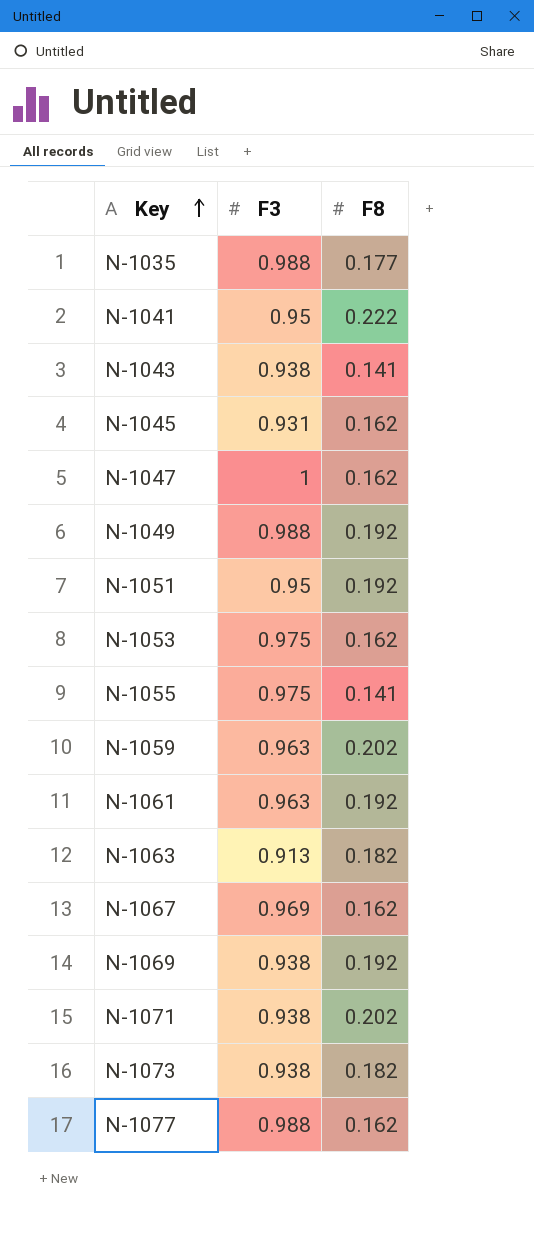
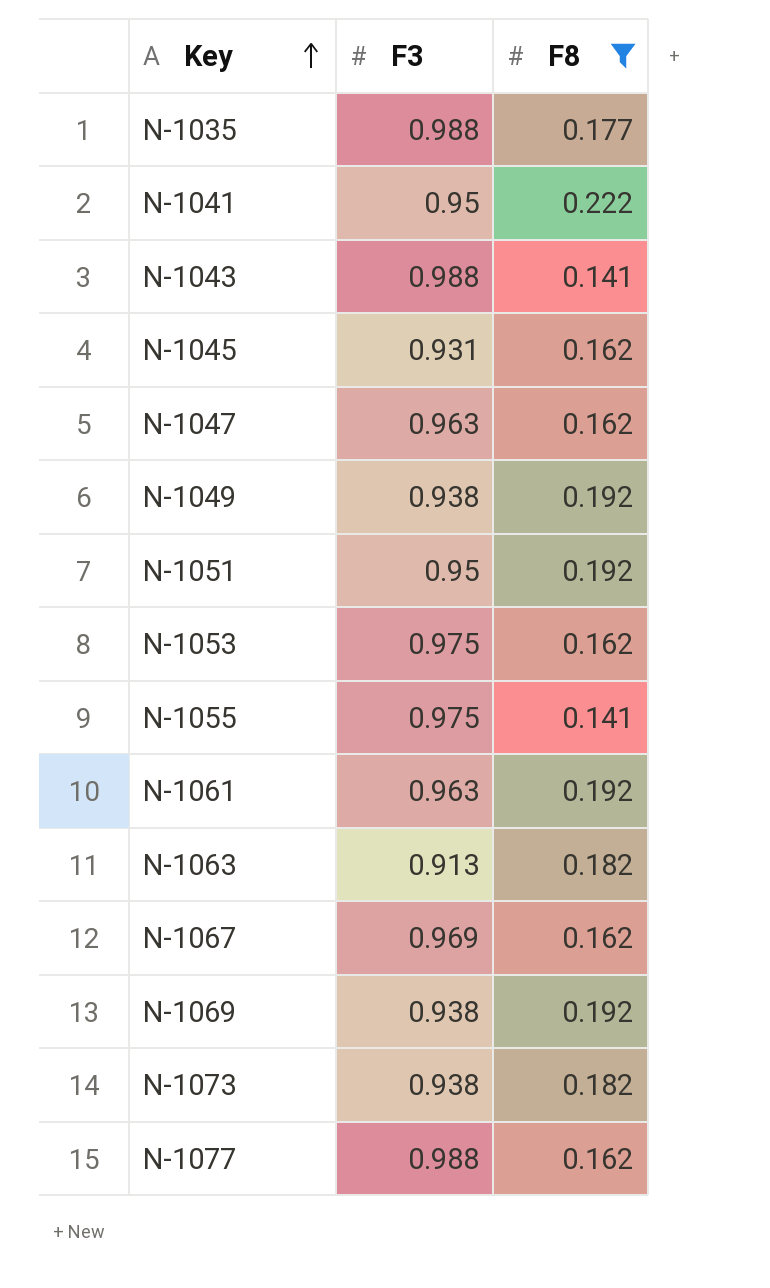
filter: none -> F8 != 0.202
N-1043 | F3: 0.938 -> 0.988
N-1047 | F3: 1 -> 0.963
N-1049 | F3: 0.988 -> 0.938

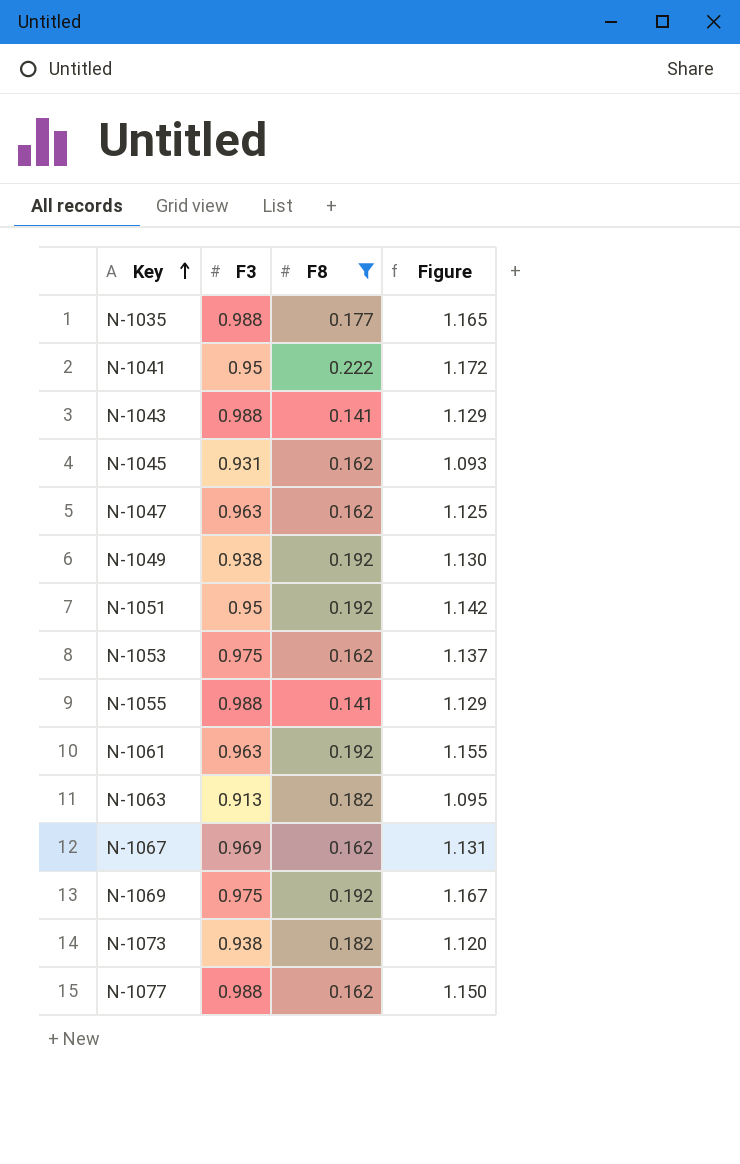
column Figure | formula: none -> [F3] + [F8]
N-1055 | F3: 0.975 -> 0.988
N-1069 | F3: 0.938 -> 0.975

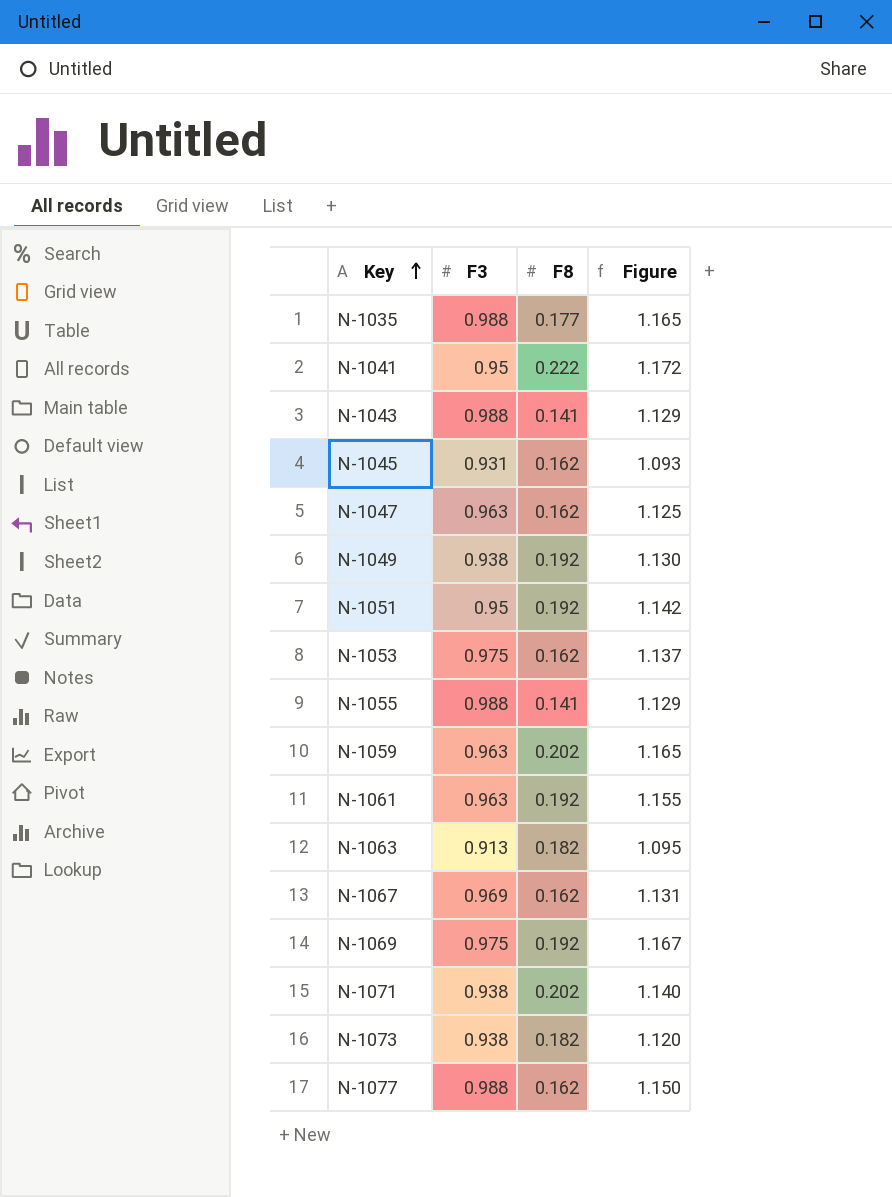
filter: F8 != 0.202 -> none

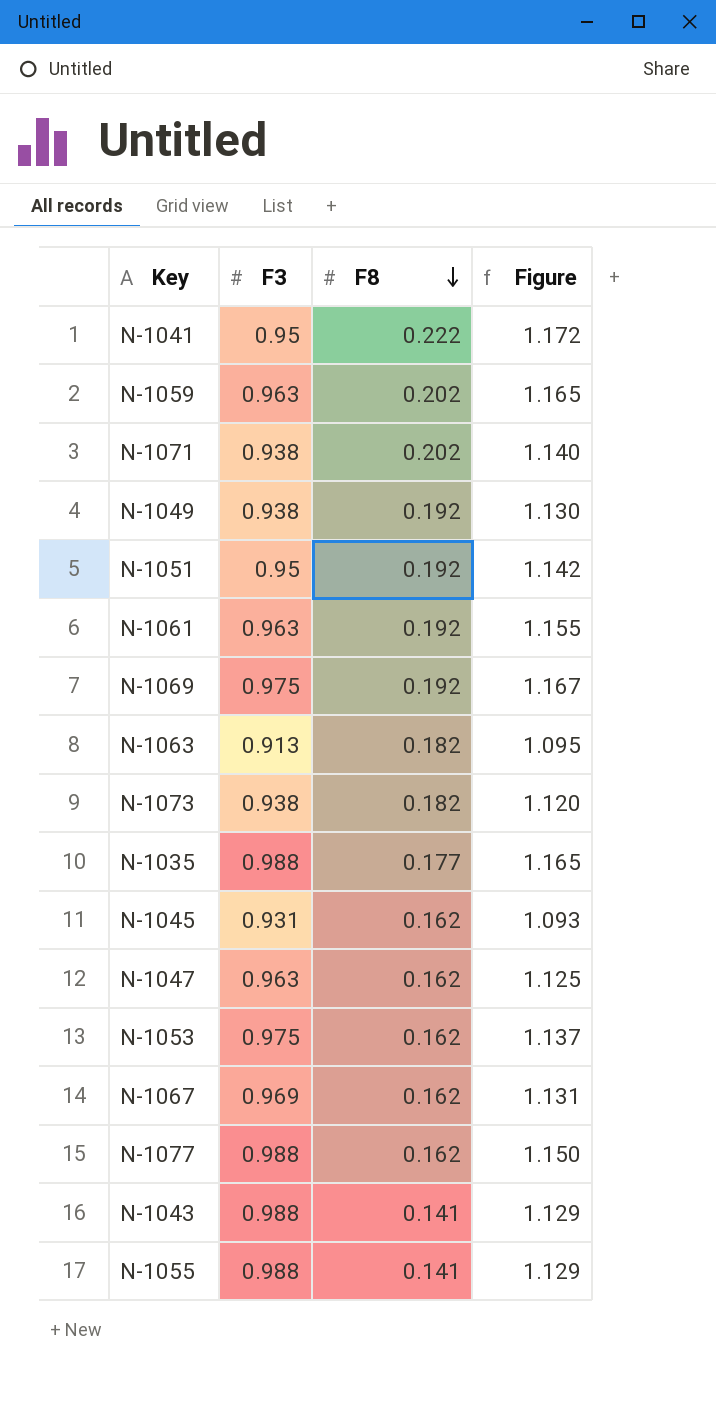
row order: Key ascending -> F8 descending

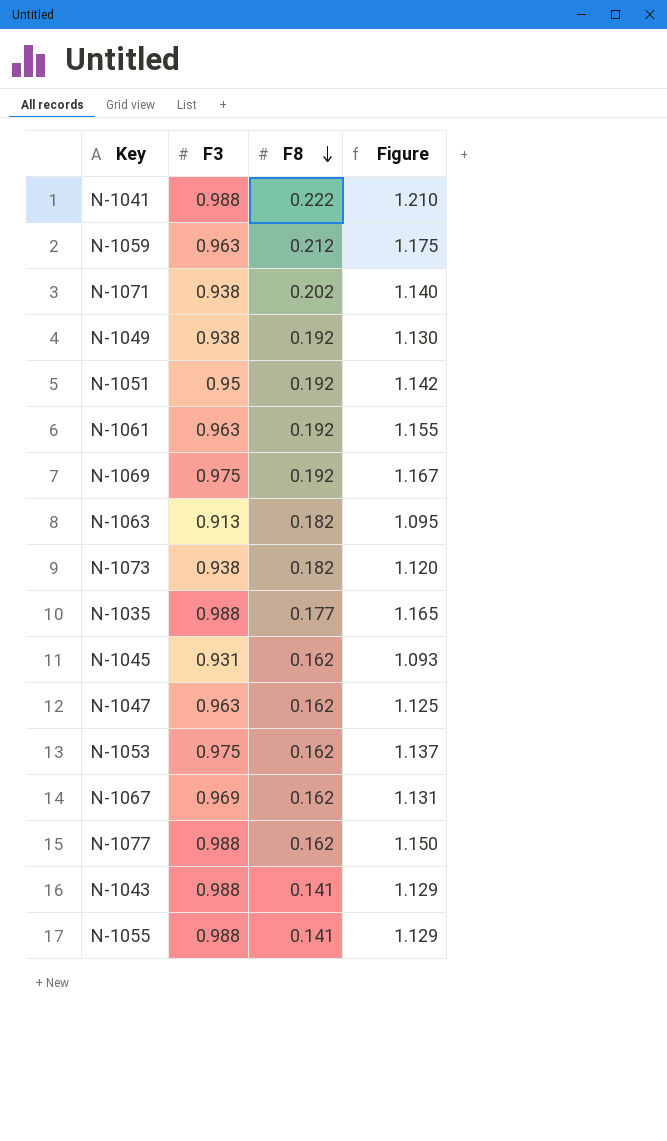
N-1041 | F3: 0.95 -> 0.988
N-1041 | Figure: 1.172 -> 1.210
N-1059 | F8: 0.202 -> 0.212
N-1059 | Figure: 1.165 -> 1.175

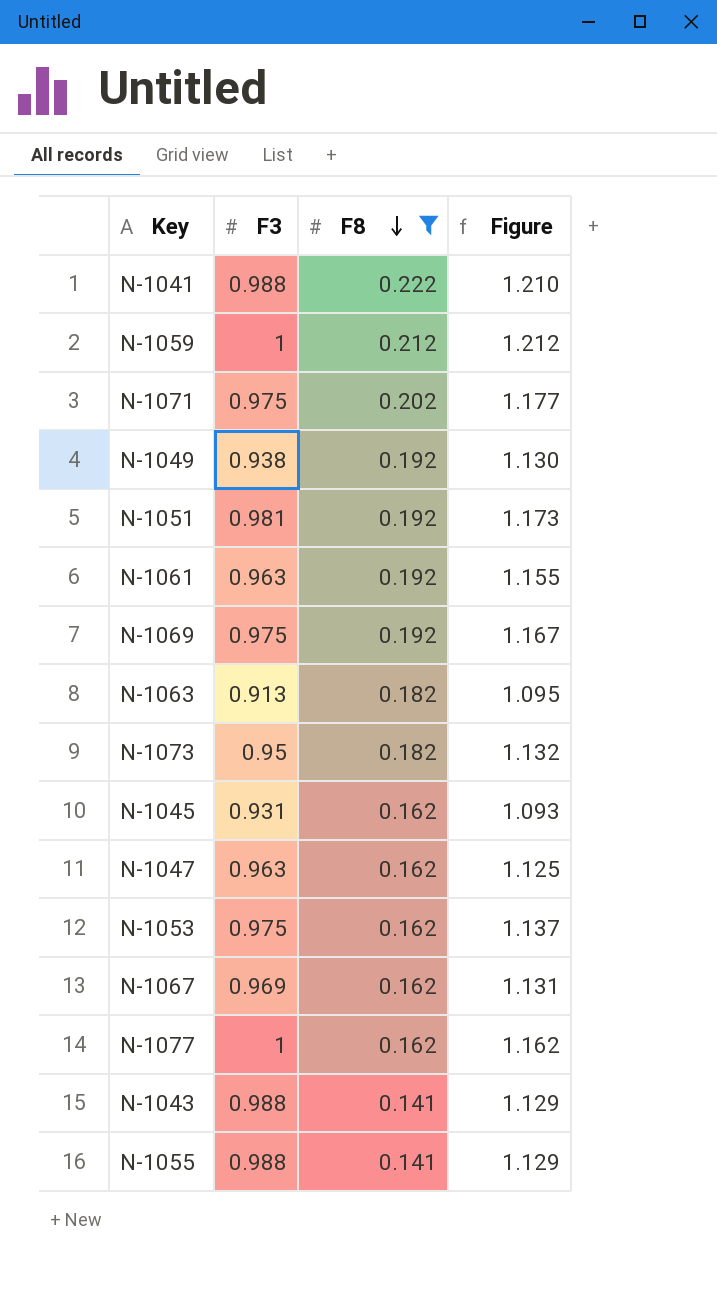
filter: none -> F8 != 0.177
N-1059 | F3: 0.963 -> 1
N-1059 | Figure: 1.175 -> 1.212
N-1071 | F3: 0.938 -> 0.975
N-1071 | Figure: 1.140 -> 1.177
N-1051 | F3: 0.95 -> 0.981
N-1051 | Figure: 1.142 -> 1.173
N-1073 | F3: 0.938 -> 0.95
N-1073 | Figure: 1.120 -> 1.132
N-1077 | F3: 0.988 -> 1
N-1077 | Figure: 1.150 -> 1.162

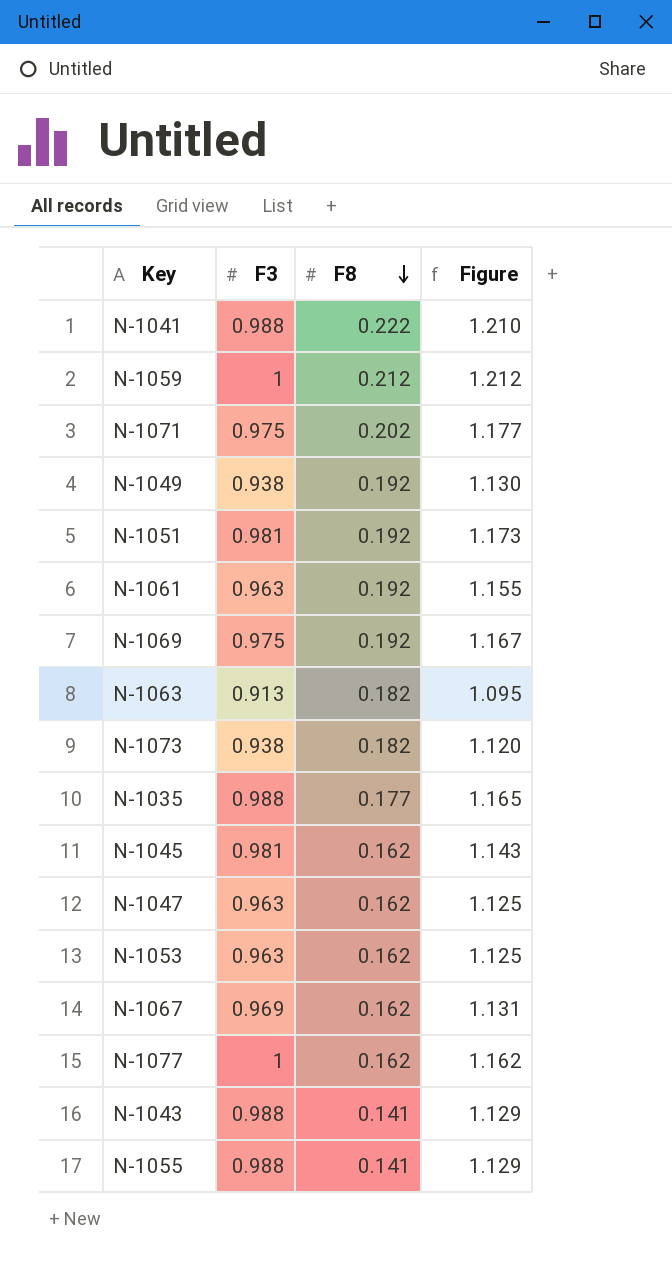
filter: F8 != 0.177 -> none
N-1073 | F3: 0.95 -> 0.938
N-1073 | Figure: 1.132 -> 1.120
N-1045 | F3: 0.931 -> 0.981
N-1045 | Figure: 1.093 -> 1.143
N-1053 | F3: 0.975 -> 0.963
N-1053 | Figure: 1.137 -> 1.125

